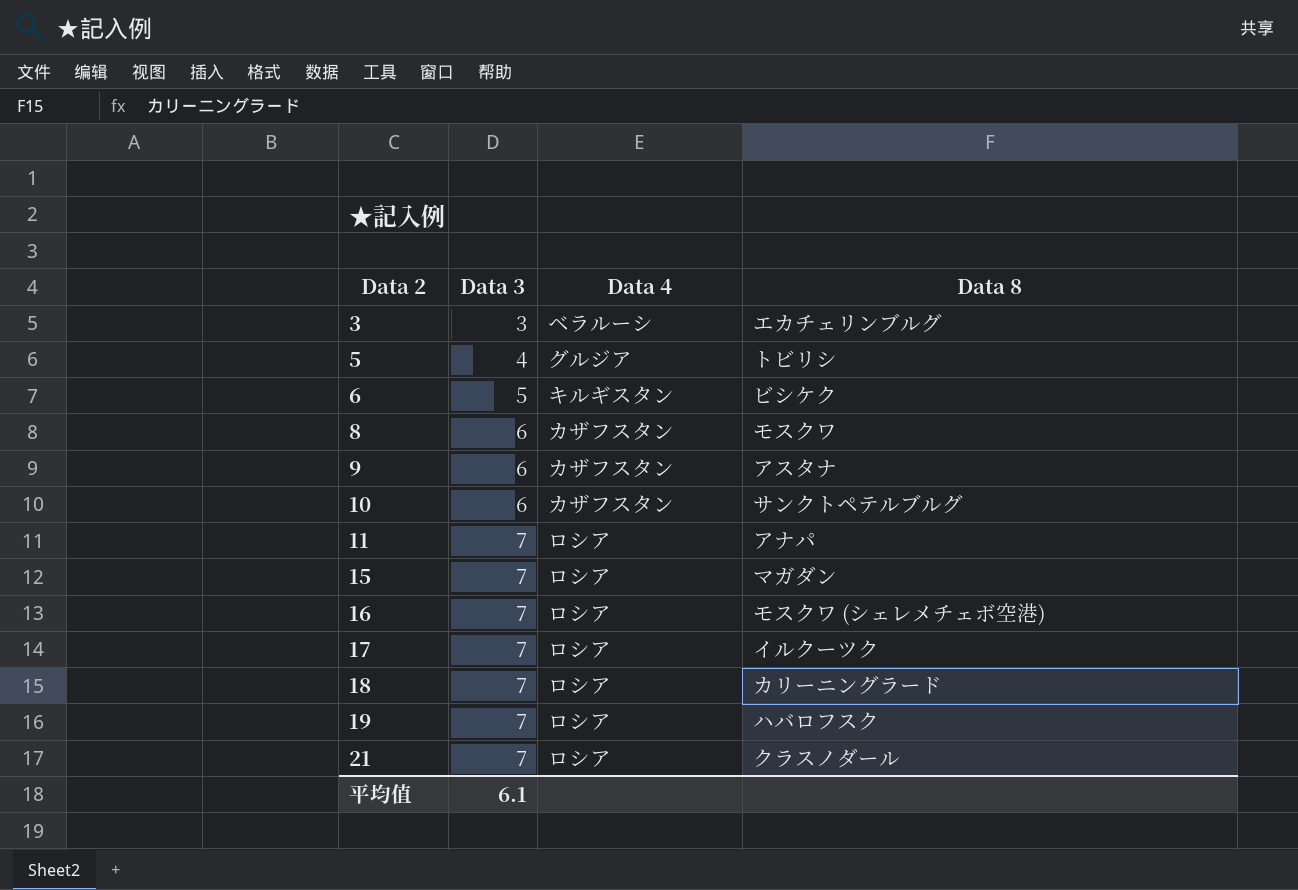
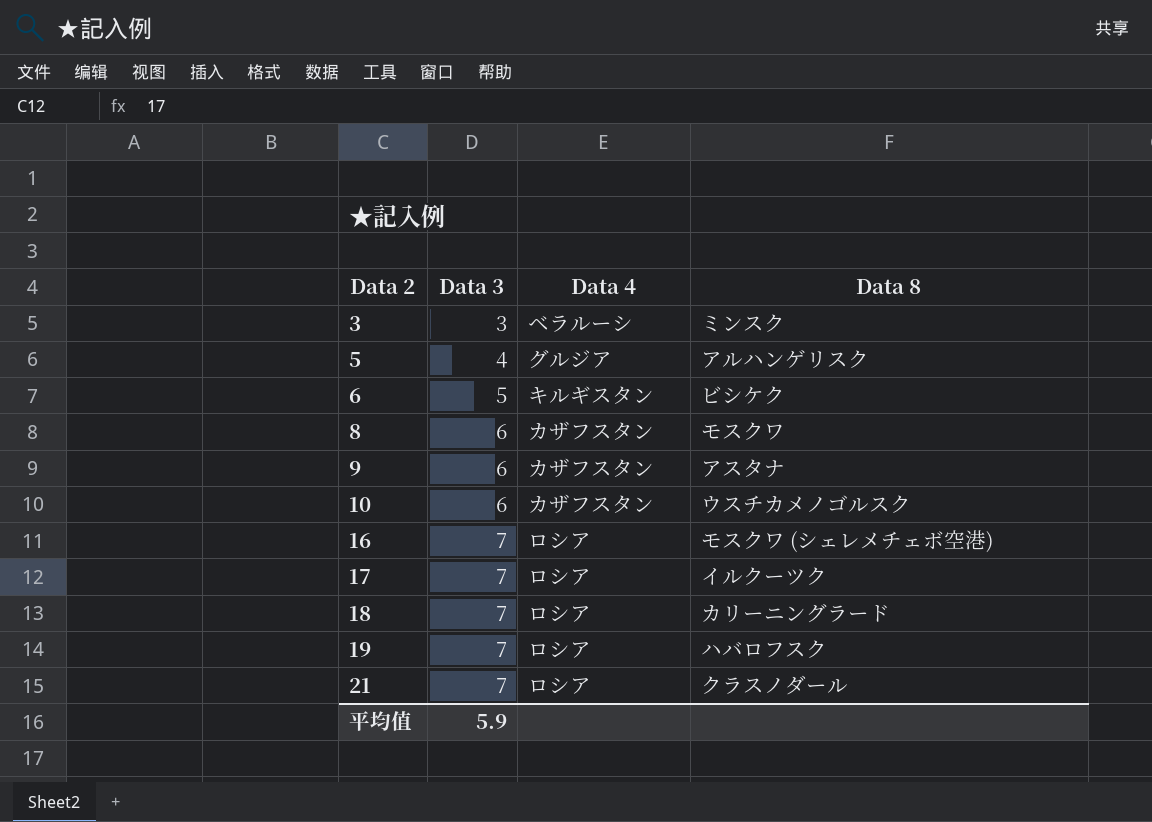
row 11: 7 | ロシア | アナパ -> none
row 15: 7 | ロシア | マガダン -> none
3 | Data 8: エカチェリンブルグ -> ミンスク
5 | Data 8: トビリシ -> アルハンゲリスク
10 | Data 8: サンクトペテルブルグ -> ウスチカメノゴルスク
平均值 | Data 3: 6.1 -> 5.9

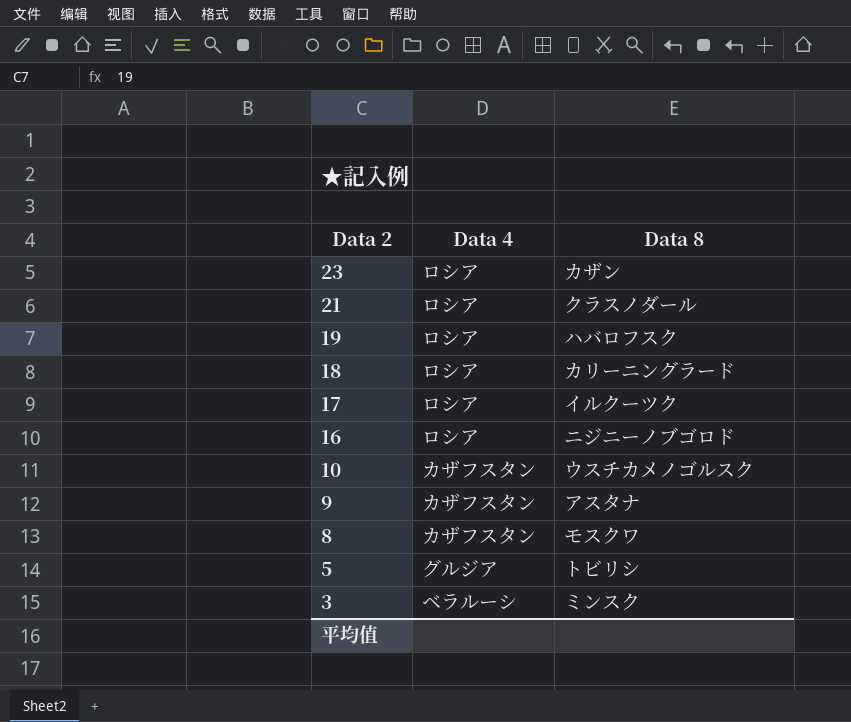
row order: Data 2 ascending -> Data 2 descending
column Data 3 | position: 2 -> none
row 6: 5 | キルギスタン | ビシケク -> none
row 23: none -> ロシア | カザン
16 | Data 8: モスクワ (シェレメチェボ空港) -> ニジニーノブゴロド
5 | Data 8: アルハンゲリスク -> トビリシ

